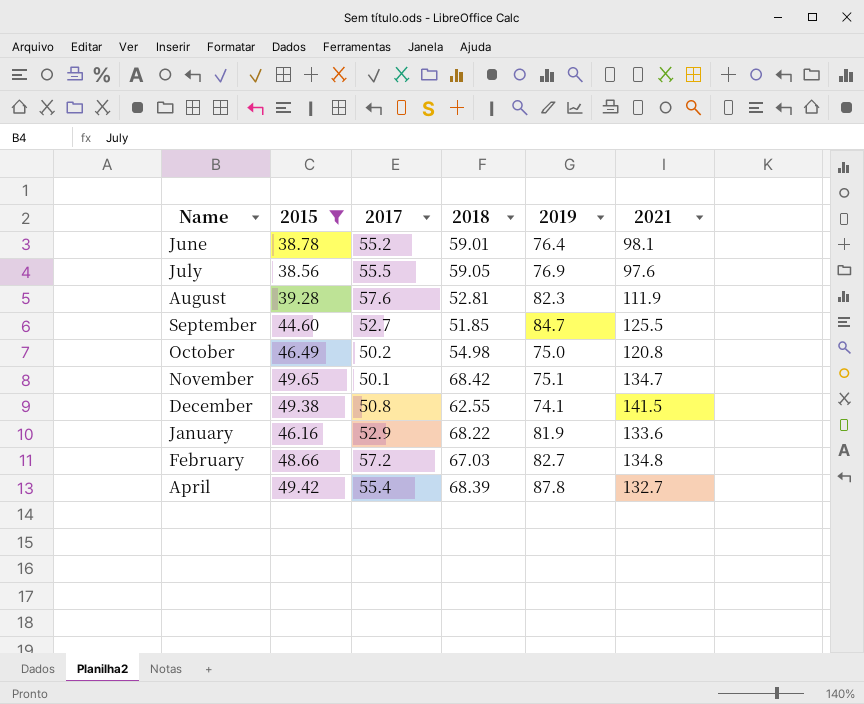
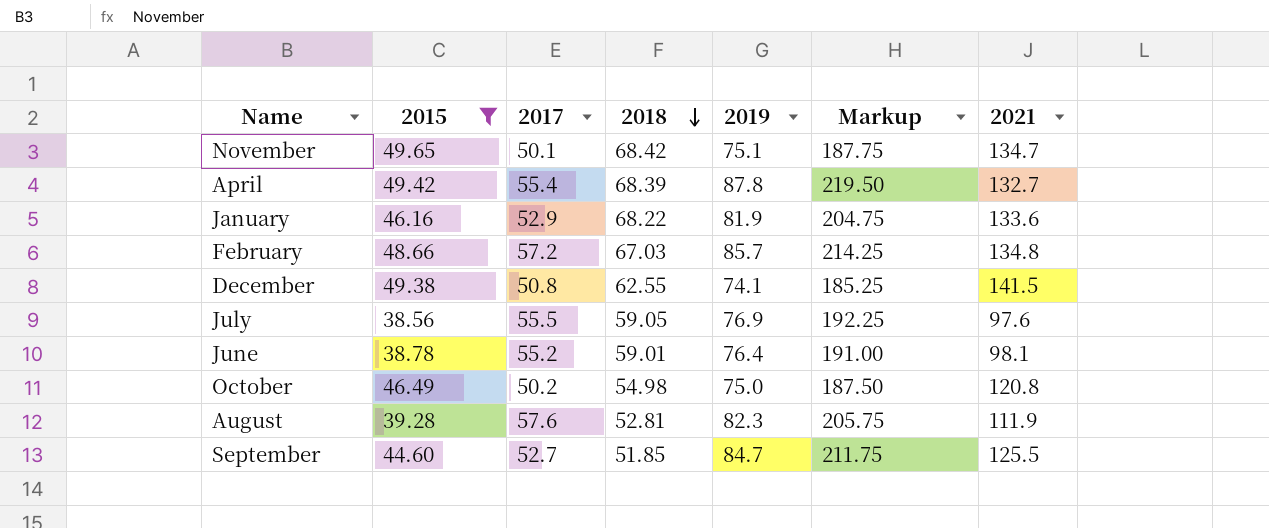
row order: none -> 2018 descending
column Markup | formula: none -> [2019] * 2.5
February | 2019: 82.7 -> 85.7

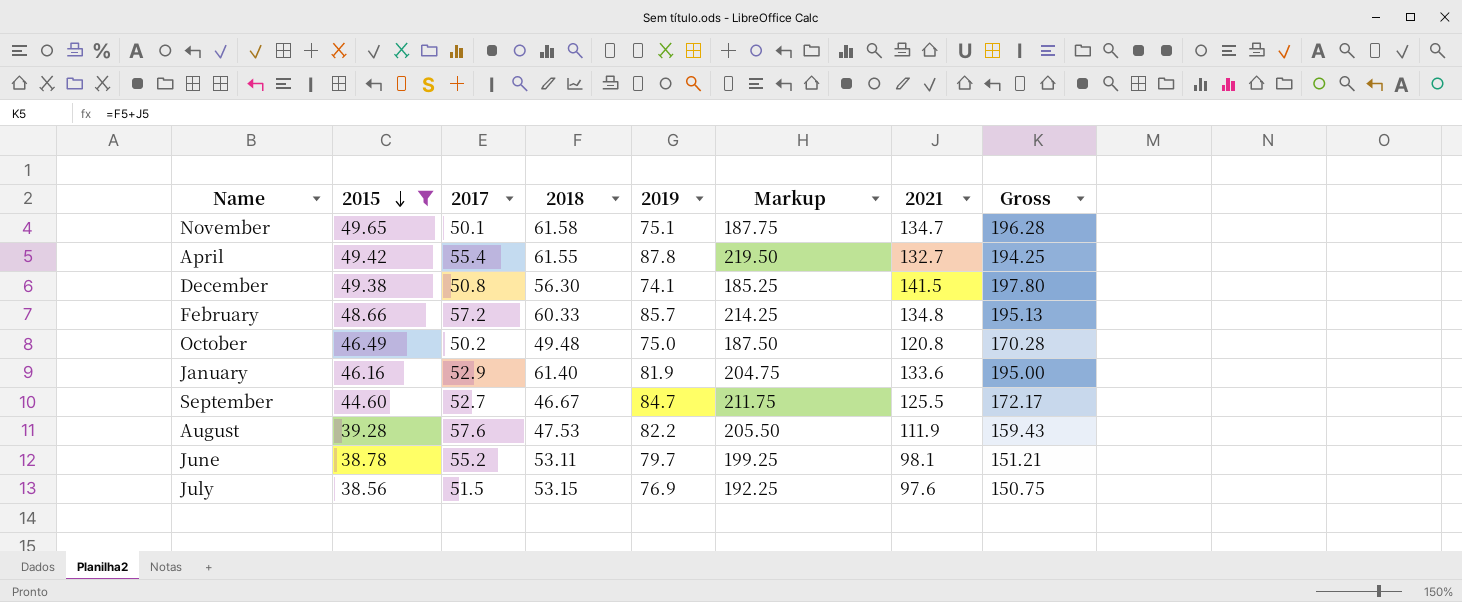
row order: 2018 descending -> 2015 descending
column Gross | formula: none -> [2018] + [2021]
November | 2018: 68.42 -> 61.58
April | 2018: 68.39 -> 61.55
December | 2018: 62.55 -> 56.30
February | 2018: 67.03 -> 60.33
October | 2018: 54.98 -> 49.48
January | 2018: 68.22 -> 61.40
September | 2018: 51.85 -> 46.67
August | 2018: 52.81 -> 47.53
August | 2019: 82.3 -> 82.2
August | Markup: 205.75 -> 205.50
June | 2018: 59.01 -> 53.11
June | 2019: 76.4 -> 79.7
June | Markup: 191.00 -> 199.25
July | 2017: 55.5 -> 51.5
July | 2018: 59.05 -> 53.15

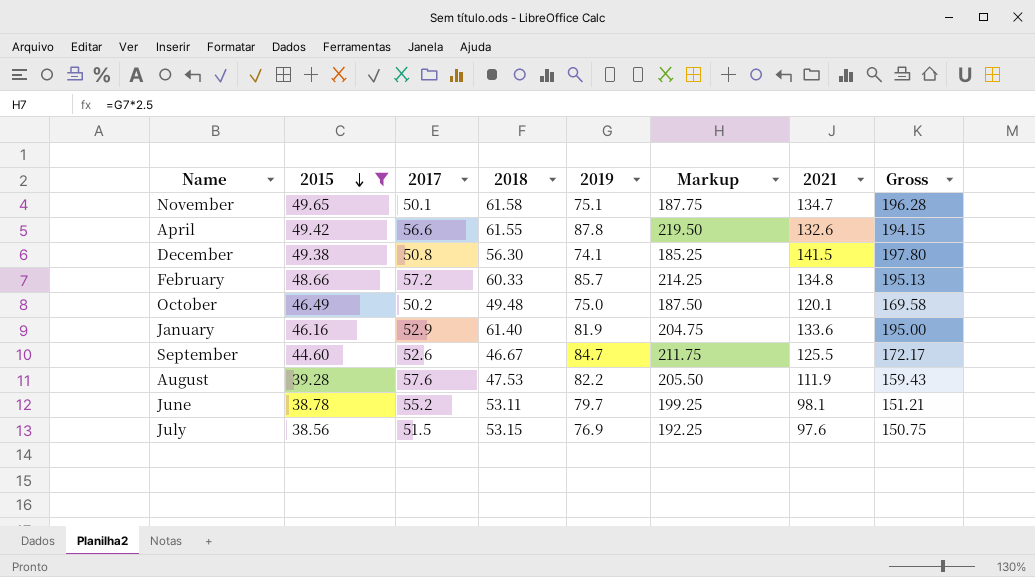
April | 2017: 55.4 -> 56.6
April | 2021: 132.7 -> 132.6
April | Gross: 194.25 -> 194.15
October | 2021: 120.8 -> 120.1
October | Gross: 170.28 -> 169.58
September | 2017: 52.7 -> 52.6

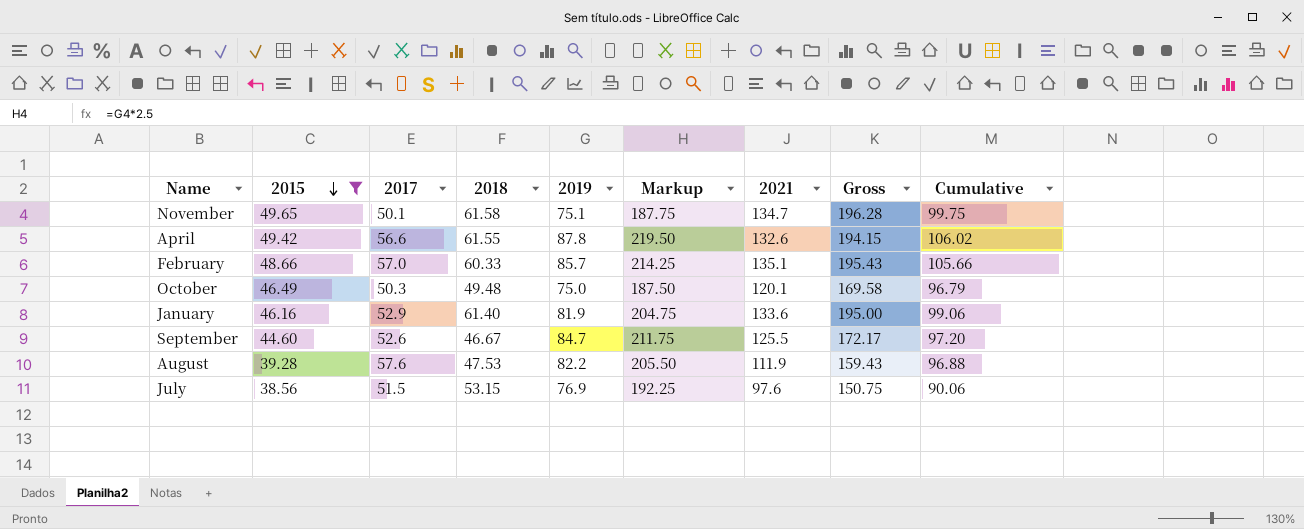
column Cumulative | formula: none -> [2015] + [2017]
row December: 49.38 | 50.8 | 56.30 | 74.1 | 185.25 | 141.5 | 197.80 -> none
row June: 38.78 | 55.2 | 53.11 | 79.7 | 199.25 | 98.1 | 151.21 -> none
February | 2017: 57.2 -> 57.0
February | 2021: 134.8 -> 135.1
February | Gross: 195.13 -> 195.43
October | 2017: 50.2 -> 50.3

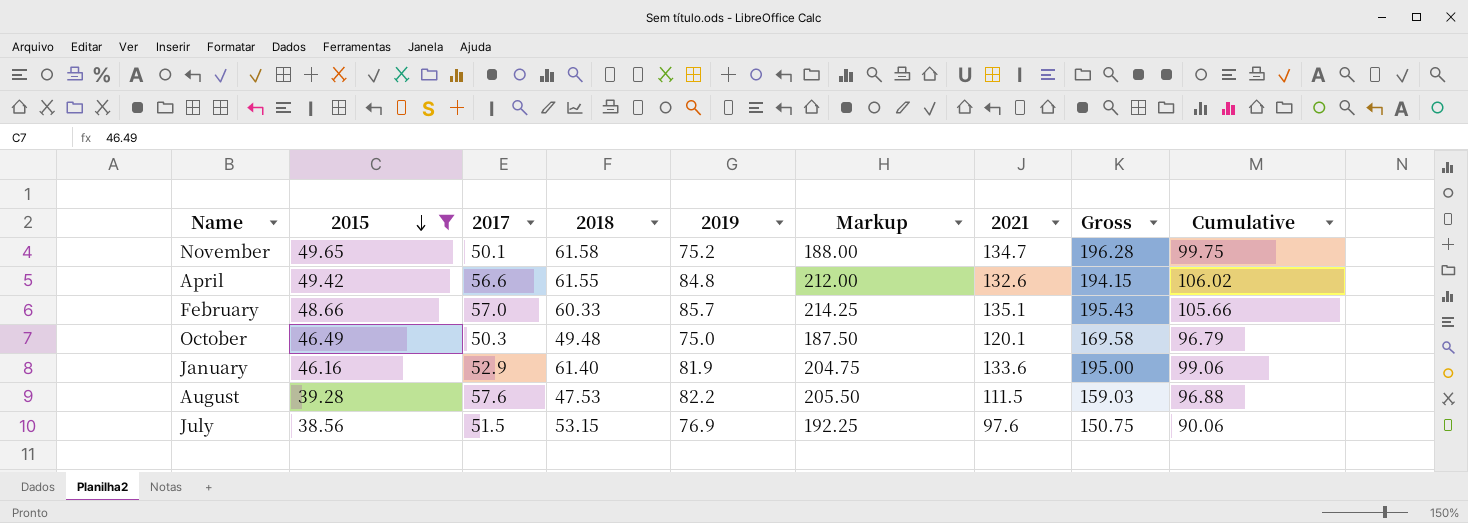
row September: 44.60 | 52.6 | 46.67 | 84.7 | 211.75 | 125.5 | 172.17 | 97.20 -> none
November | 2019: 75.1 -> 75.2
November | Markup: 187.75 -> 188.00
April | 2019: 87.8 -> 84.8
April | Markup: 219.50 -> 212.00
August | 2021: 111.9 -> 111.5
August | Gross: 159.43 -> 159.03

